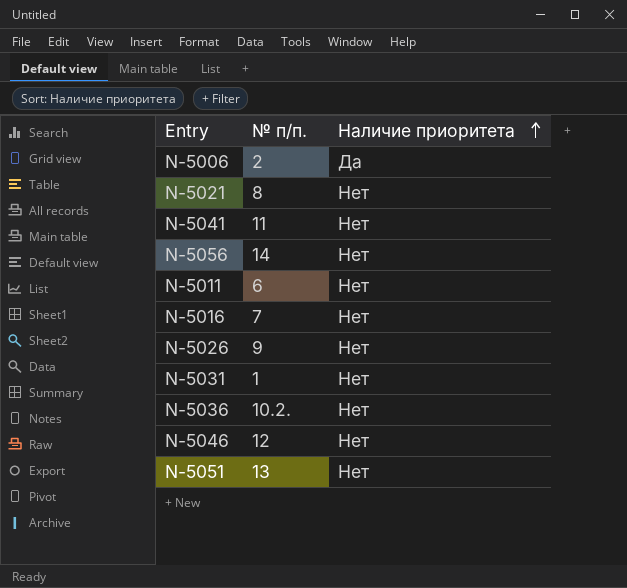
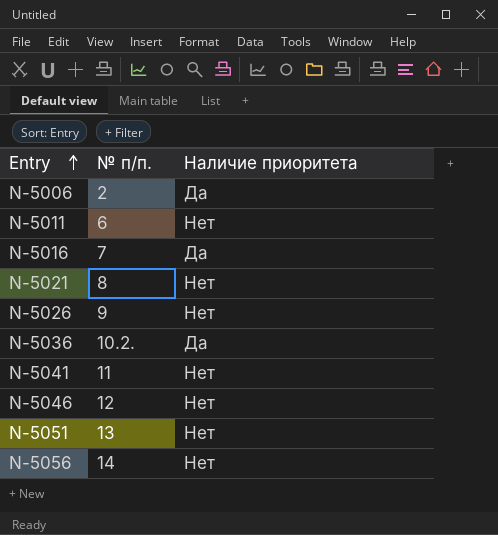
row order: Наличие приоритета ascending -> Entry ascending
row N-5031: 1 | Нет -> none
N-5016 | Наличие приоритета: Нет -> Да
N-5036 | Наличие приоритета: Нет -> Да

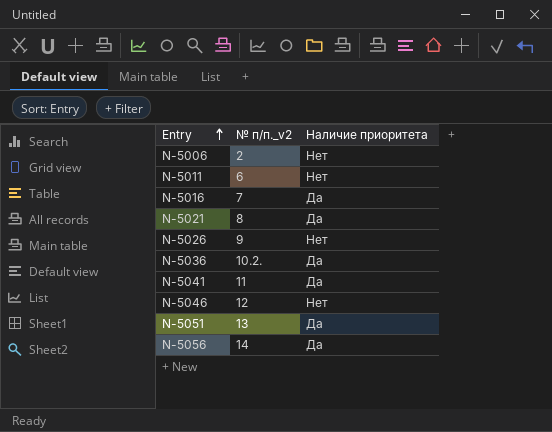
column name: № п/п. -> № п/п._v2
N-5006 | Наличие приоритета: Да -> Нет
N-5021 | Наличие приоритета: Нет -> Да
N-5041 | Наличие приоритета: Нет -> Да
N-5051 | Наличие приоритета: Нет -> Да
N-5056 | Наличие приоритета: Нет -> Да

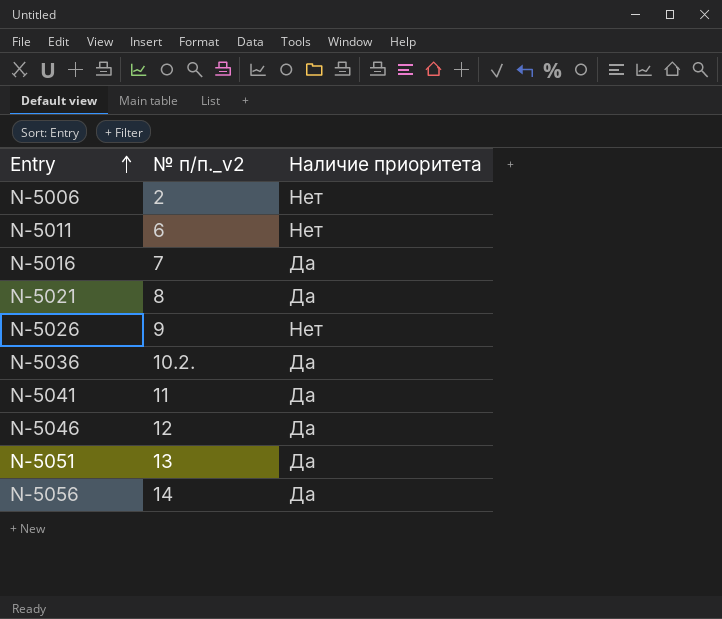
N-5046 | Наличие приоритета: Нет -> Да

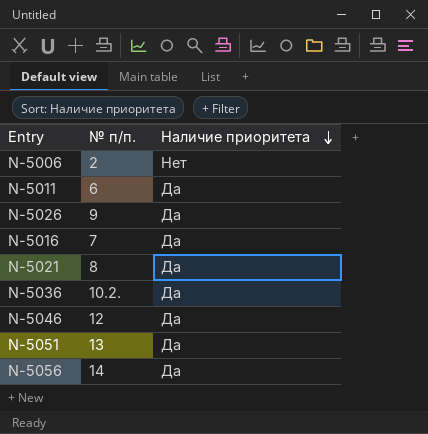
row order: Entry ascending -> Наличие приоритета descending
column name: № п/п._v2 -> № п/п.
row N-5041: 11 | Да -> none
N-5011 | Наличие приоритета: Нет -> Да
N-5026 | Наличие приоритета: Нет -> Да

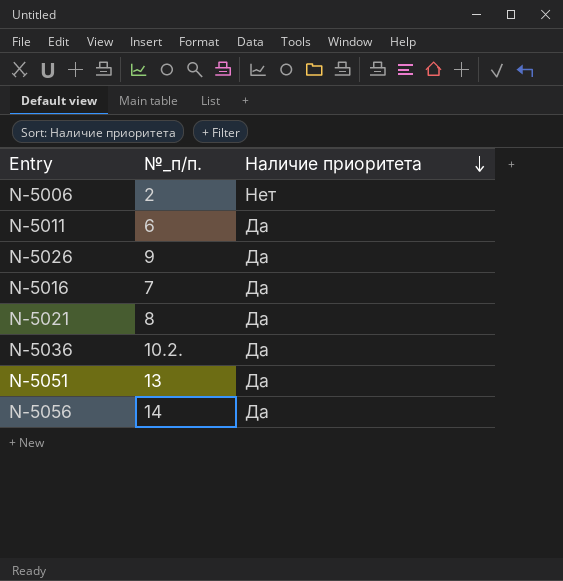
column name: № п/п. -> №_п/п.
row N-5046: 12 | Да -> none

